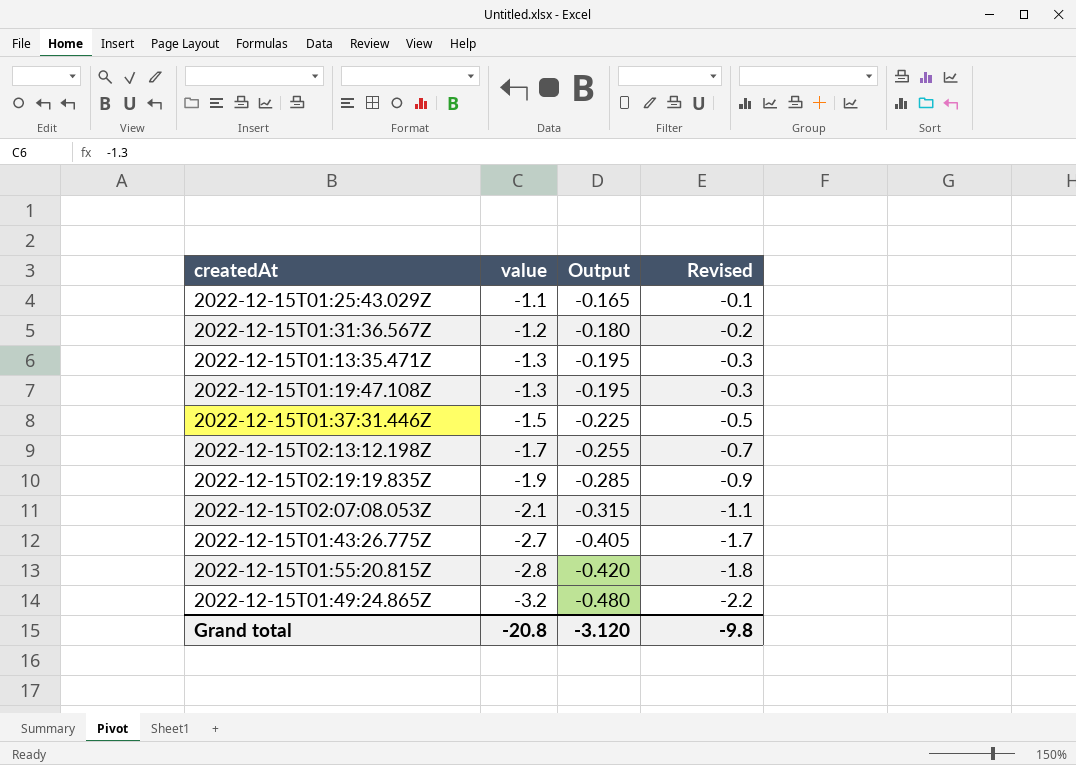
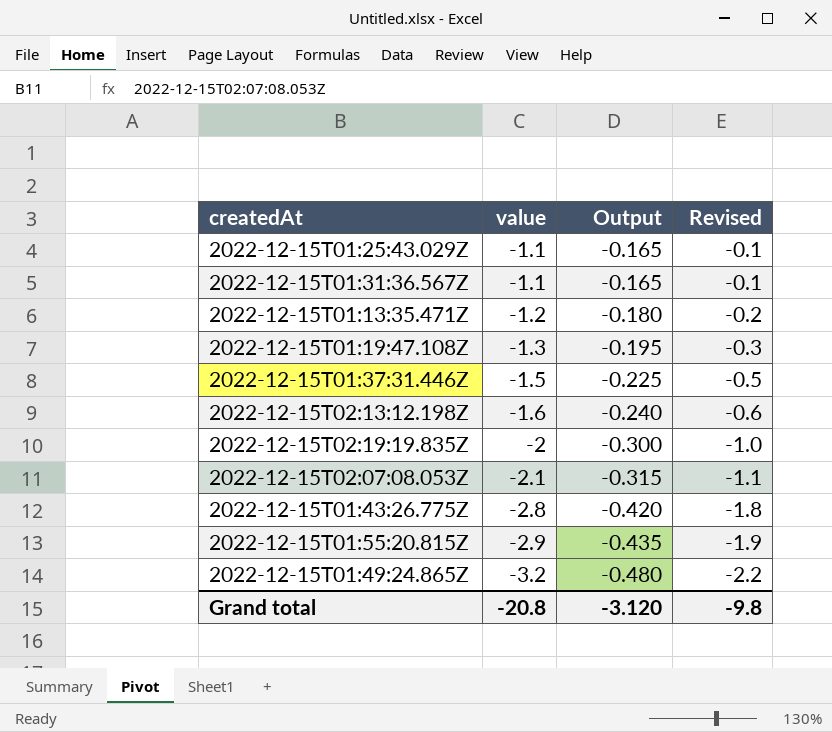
2022-12-15T01:31:36.567Z | value: -1.2 -> -1.1
2022-12-15T01:31:36.567Z | Output: -0.180 -> -0.165
2022-12-15T01:31:36.567Z | Revised: -0.2 -> -0.1
2022-12-15T01:13:35.471Z | value: -1.3 -> -1.2
2022-12-15T01:13:35.471Z | Output: -0.195 -> -0.180
2022-12-15T01:13:35.471Z | Revised: -0.3 -> -0.2
2022-12-15T02:13:12.198Z | value: -1.7 -> -1.6
2022-12-15T02:13:12.198Z | Output: -0.255 -> -0.240
2022-12-15T02:13:12.198Z | Revised: -0.7 -> -0.6
2022-12-15T02:19:19.835Z | value: -1.9 -> -2
2022-12-15T02:19:19.835Z | Output: -0.285 -> -0.300
2022-12-15T02:19:19.835Z | Revised: -0.9 -> -1.0
2022-12-15T01:43:26.775Z | value: -2.7 -> -2.8
2022-12-15T01:43:26.775Z | Output: -0.405 -> -0.420
2022-12-15T01:43:26.775Z | Revised: -1.7 -> -1.8
2022-12-15T01:55:20.815Z | value: -2.8 -> -2.9
2022-12-15T01:55:20.815Z | Output: -0.420 -> -0.435
2022-12-15T01:55:20.815Z | Revised: -1.8 -> -1.9

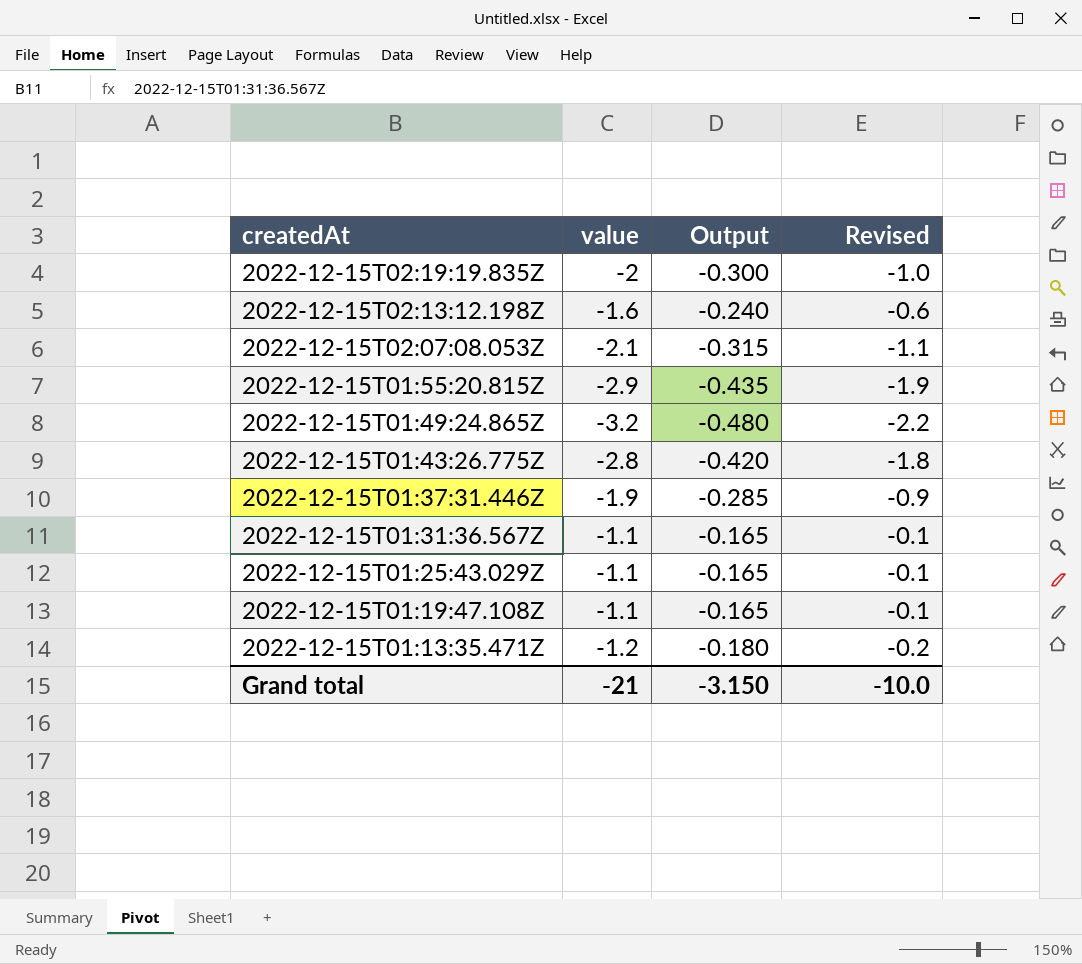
row order: value descending -> createdAt descending
2022-12-15T01:37:31.446Z | value: -1.5 -> -1.9
2022-12-15T01:37:31.446Z | Output: -0.225 -> -0.285
2022-12-15T01:37:31.446Z | Revised: -0.5 -> -0.9
2022-12-15T01:19:47.108Z | value: -1.3 -> -1.1
2022-12-15T01:19:47.108Z | Output: -0.195 -> -0.165
2022-12-15T01:19:47.108Z | Revised: -0.3 -> -0.1
Grand total | value: -20.8 -> -21
Grand total | Output: -3.120 -> -3.150
Grand total | Revised: -9.8 -> -10.0

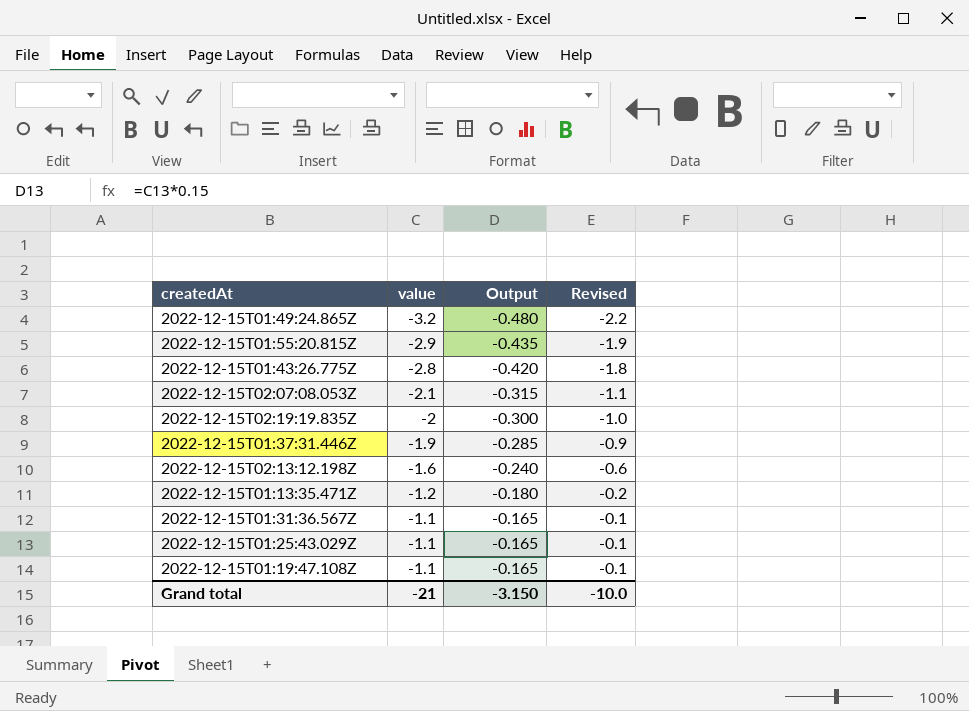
row order: createdAt descending -> value ascending

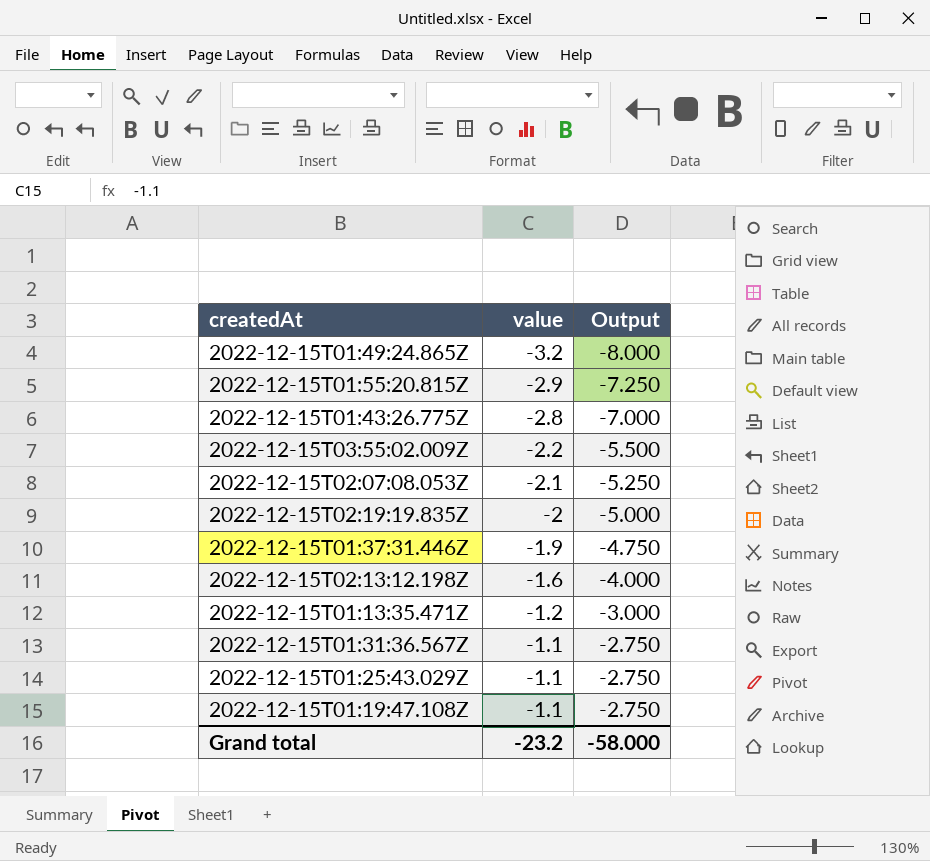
column Revised | formula: [value] + 1 -> none
column Output | formula: [value] * 0.15 -> [value] * 2.5
row 2022-12-15T03:55:02.009Z: none -> -2.2 | -5.500
Grand total | value: -21 -> -23.2
Grand total | Output: -3.150 -> -58.000

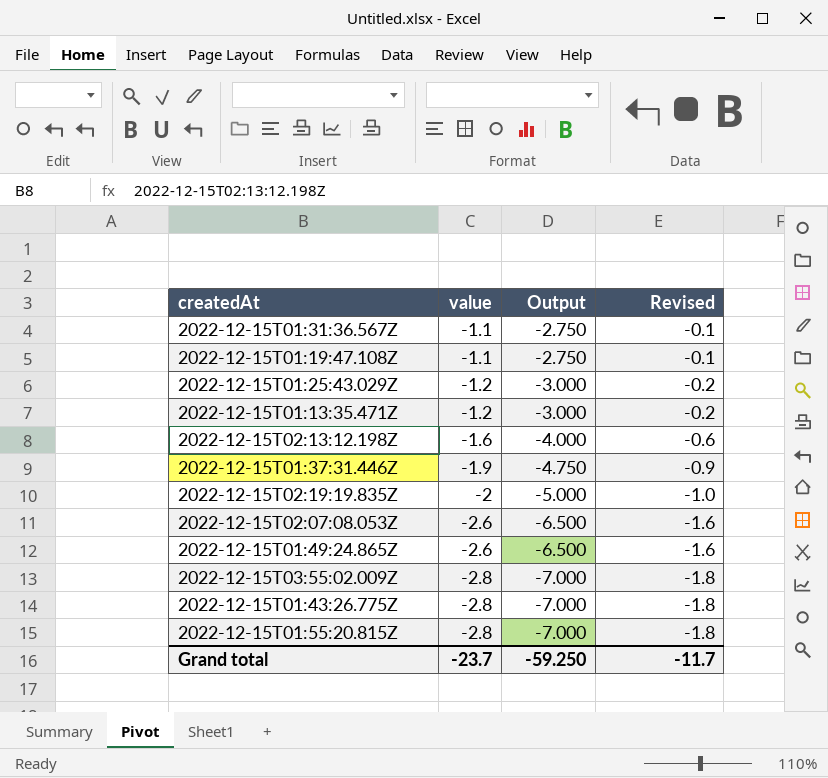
row order: value ascending -> value descending
column Revised | formula: none -> [value] + 1
2022-12-15T01:25:43.029Z | value: -1.1 -> -1.2
2022-12-15T01:25:43.029Z | Output: -2.750 -> -3.000
2022-12-15T02:07:08.053Z | value: -2.1 -> -2.6
2022-12-15T02:07:08.053Z | Output: -5.250 -> -6.500
2022-12-15T01:49:24.865Z | value: -3.2 -> -2.6
2022-12-15T01:49:24.865Z | Output: -8.000 -> -6.500
2022-12-15T03:55:02.009Z | value: -2.2 -> -2.8
2022-12-15T03:55:02.009Z | Output: -5.500 -> -7.000
2022-12-15T01:55:20.815Z | value: -2.9 -> -2.8
2022-12-15T01:55:20.815Z | Output: -7.250 -> -7.000
Grand total | value: -23.2 -> -23.7
Grand total | Output: -58.000 -> -59.250

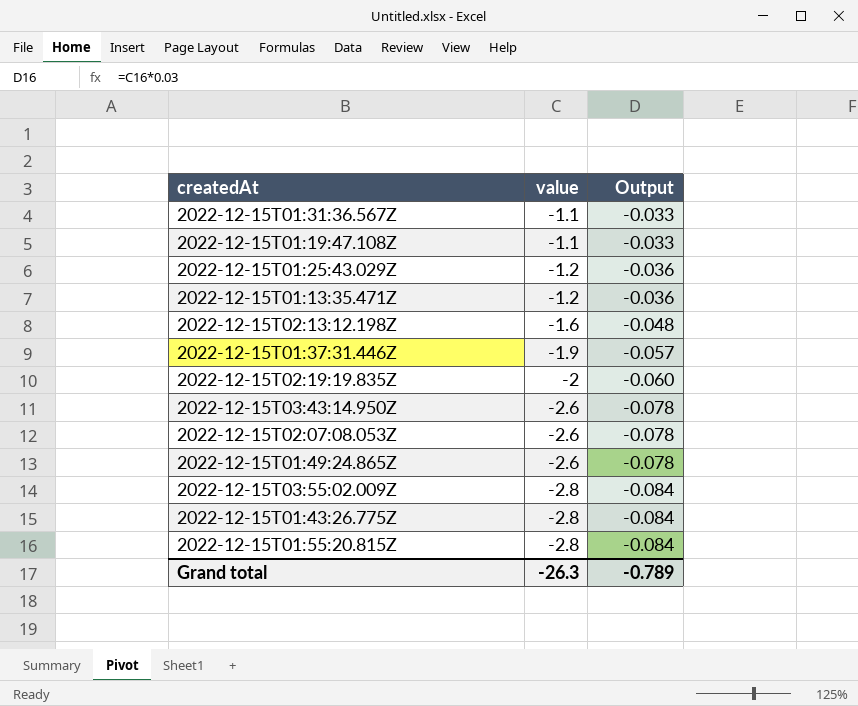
column Revised | formula: [value] + 1 -> none
column Output | formula: [value] * 2.5 -> [value] * 0.03
row 2022-12-15T03:43:14.950Z: none -> -2.6 | -0.078
Grand total | value: -23.7 -> -26.3
Grand total | Output: -59.250 -> -0.789

